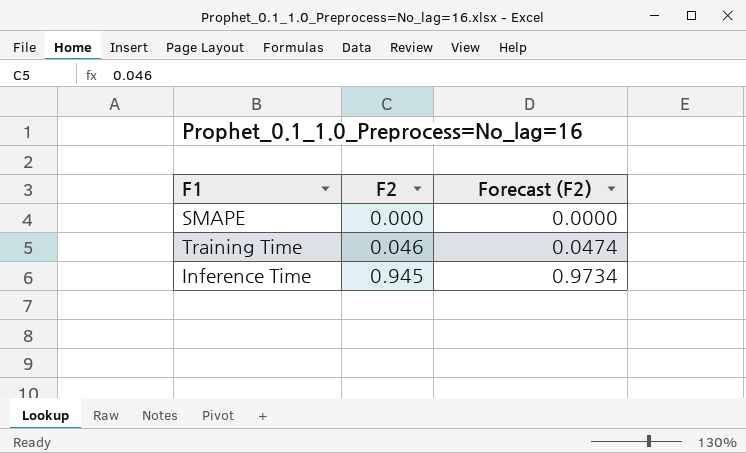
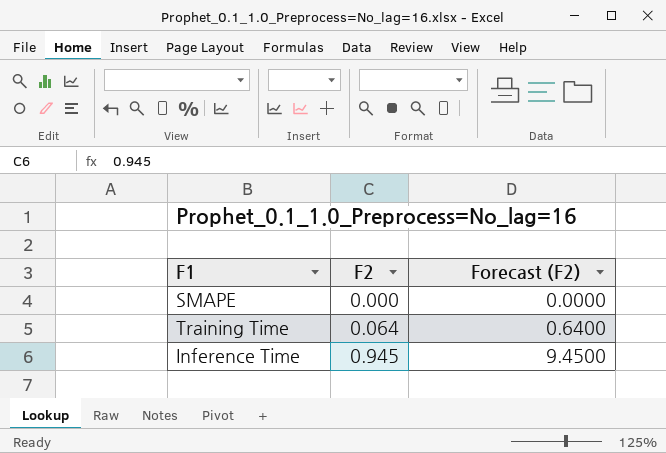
column Forecast (F2) | formula: [F2] * 1.03 -> [F2] * 10
Training Time | F2: 0.046 -> 0.064

